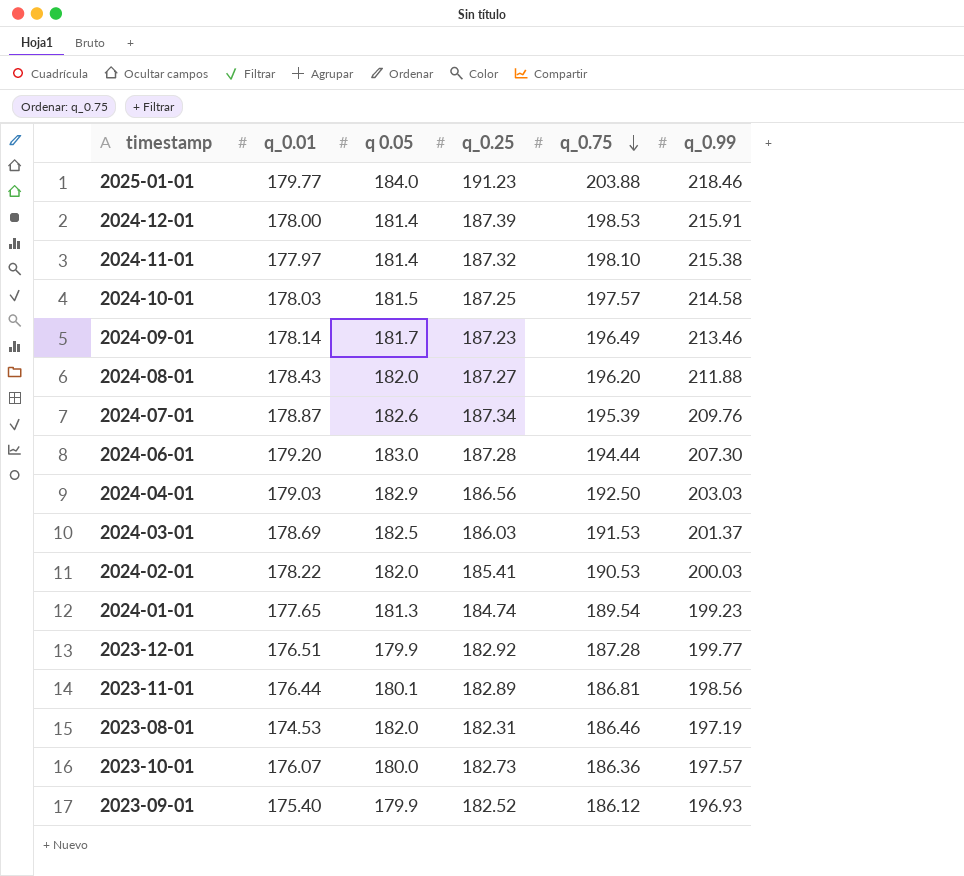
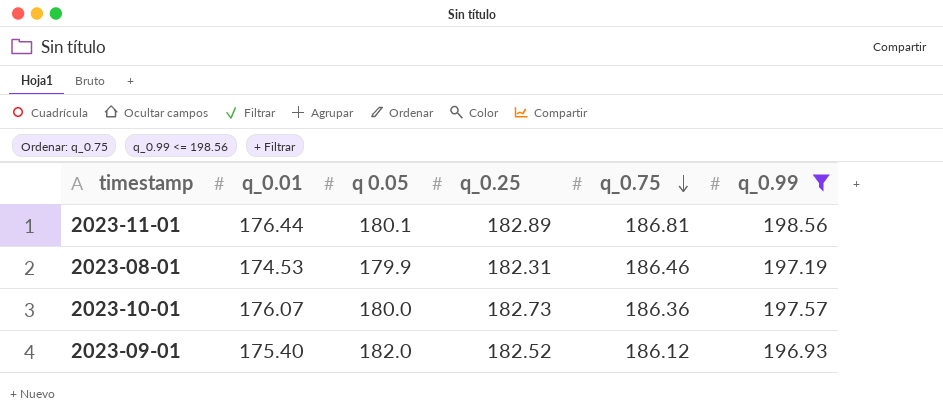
filter: none -> q_0.99 <= 198.56
2023-08-01 | q 0.05: 182.0 -> 179.9
2023-09-01 | q 0.05: 179.9 -> 182.0

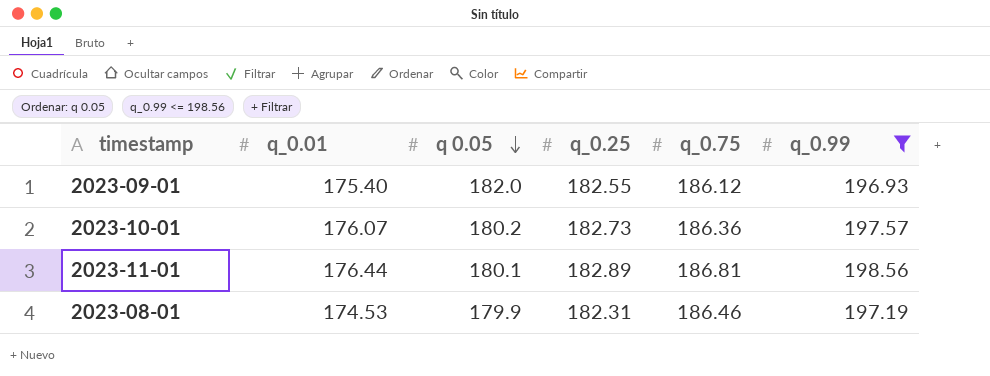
row order: q_0.75 descending -> q 0.05 descending
2023-09-01 | q_0.25: 182.52 -> 182.55
2023-10-01 | q 0.05: 180.0 -> 180.2

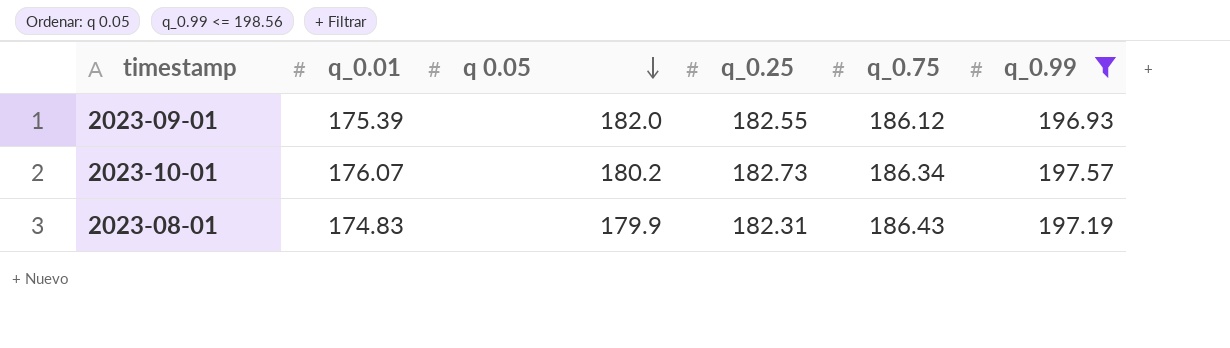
row 2023-11-01: 176.44 | 180.1 | 182.89 | 186.81 | 198.56 -> none
2023-09-01 | q_0.01: 175.40 -> 175.39
2023-10-01 | q_0.75: 186.36 -> 186.34
2023-08-01 | q_0.01: 174.53 -> 174.83
2023-08-01 | q_0.75: 186.46 -> 186.43

